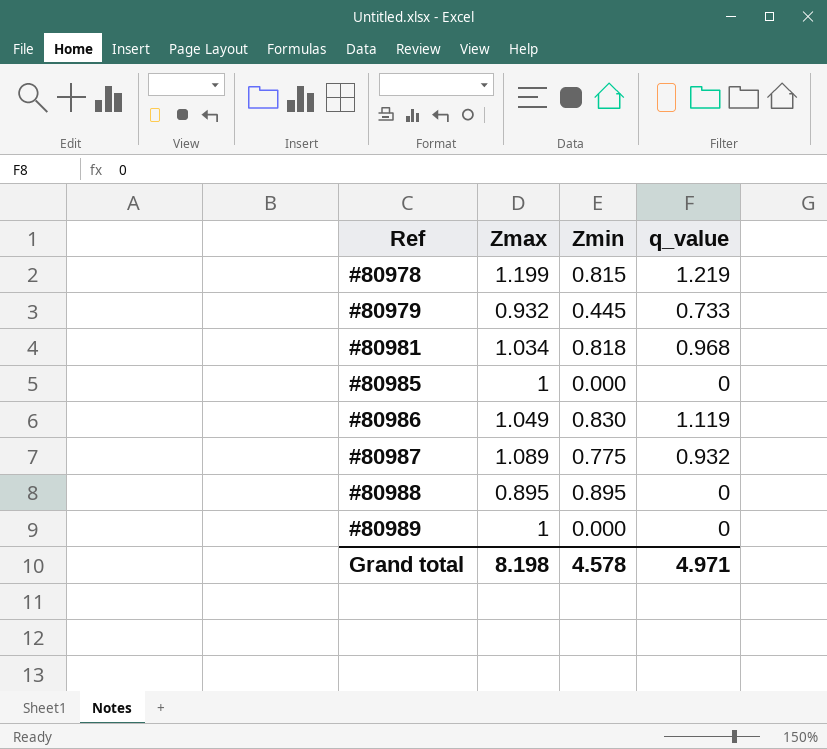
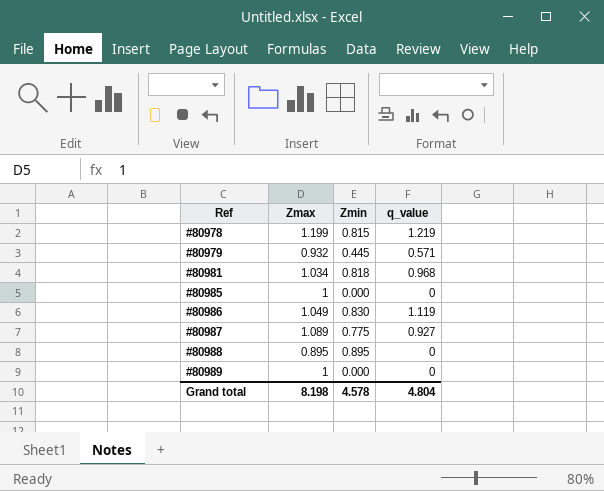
#80979 | q_value: 0.733 -> 0.571
#80987 | q_value: 0.932 -> 0.927
Grand total | q_value: 4.971 -> 4.804

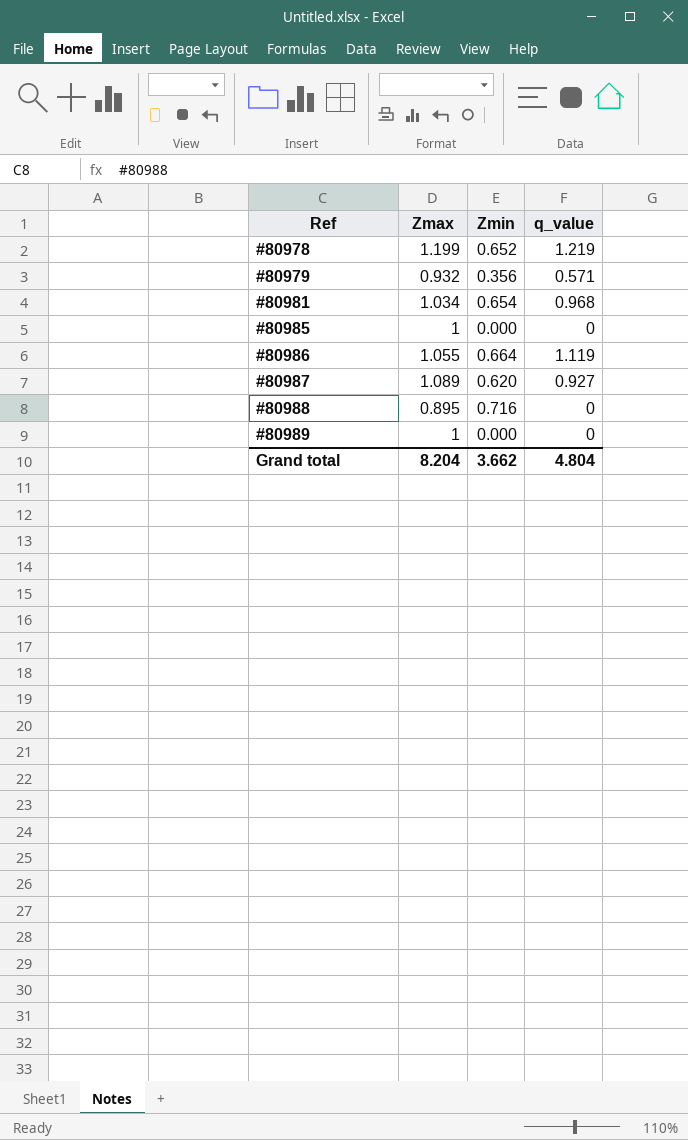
#80978 | Zmin: 0.815 -> 0.652
#80979 | Zmin: 0.445 -> 0.356
#80981 | Zmin: 0.818 -> 0.654
#80986 | Zmax: 1.049 -> 1.055
#80986 | Zmin: 0.830 -> 0.664
#80987 | Zmin: 0.775 -> 0.620
#80988 | Zmin: 0.895 -> 0.716
Grand total | Zmax: 8.198 -> 8.204
Grand total | Zmin: 4.578 -> 3.662

